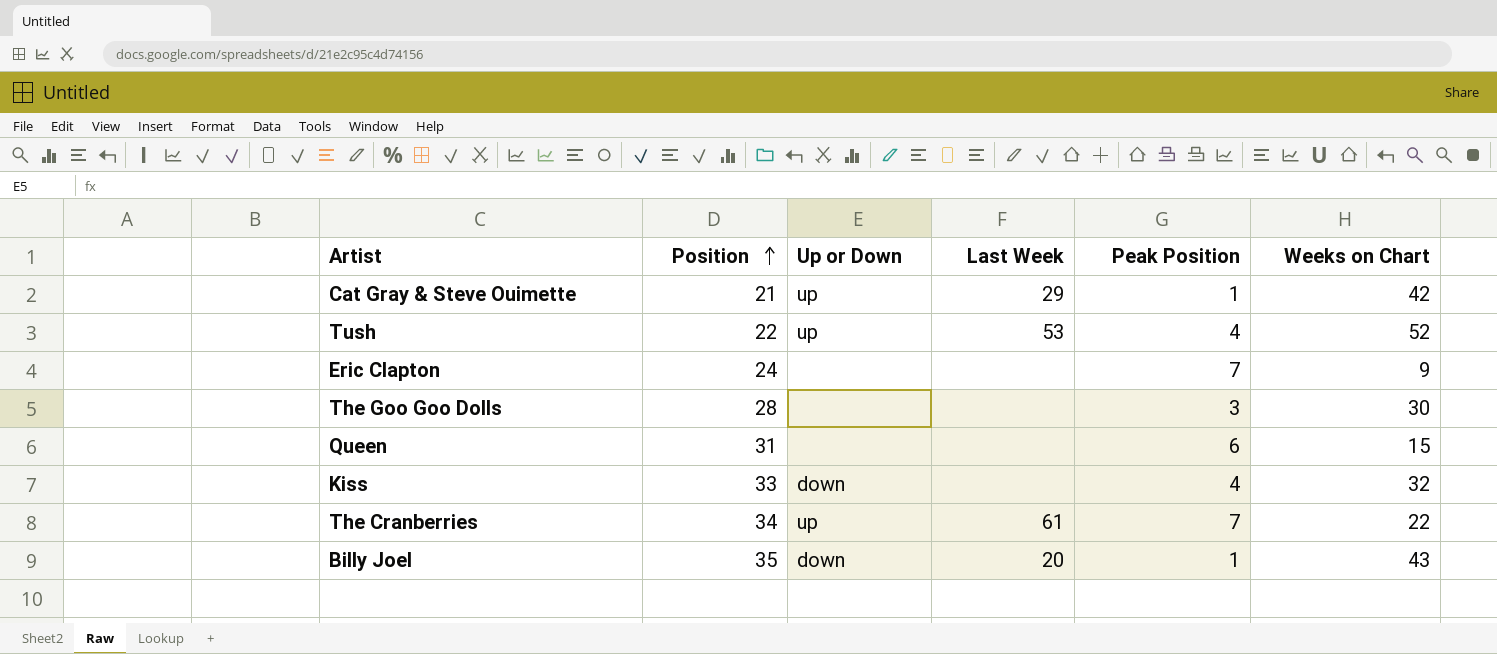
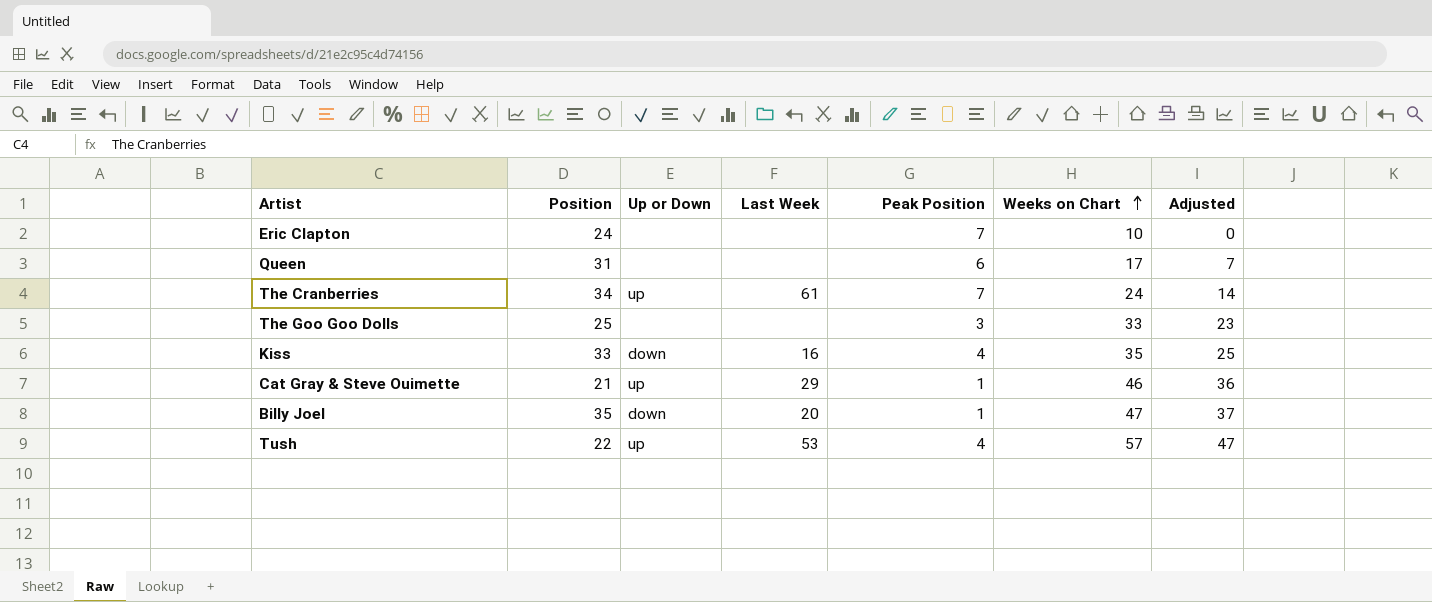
row order: Position ascending -> Weeks on Chart ascending
column Adjusted | formula: none -> [Weeks on Chart] - 10
Eric Clapton | Weeks on Chart: 9 -> 10
Queen | Weeks on Chart: 15 -> 17
The Cranberries | Weeks on Chart: 22 -> 24
The Goo Goo Dolls | Position: 28 -> 25
The Goo Goo Dolls | Weeks on Chart: 30 -> 33
Kiss | Last Week: none -> 16
Kiss | Weeks on Chart: 32 -> 35
Cat Gray & Steve Ouimette | Weeks on Chart: 42 -> 46
Billy Joel | Weeks on Chart: 43 -> 47
Tush | Weeks on Chart: 52 -> 57

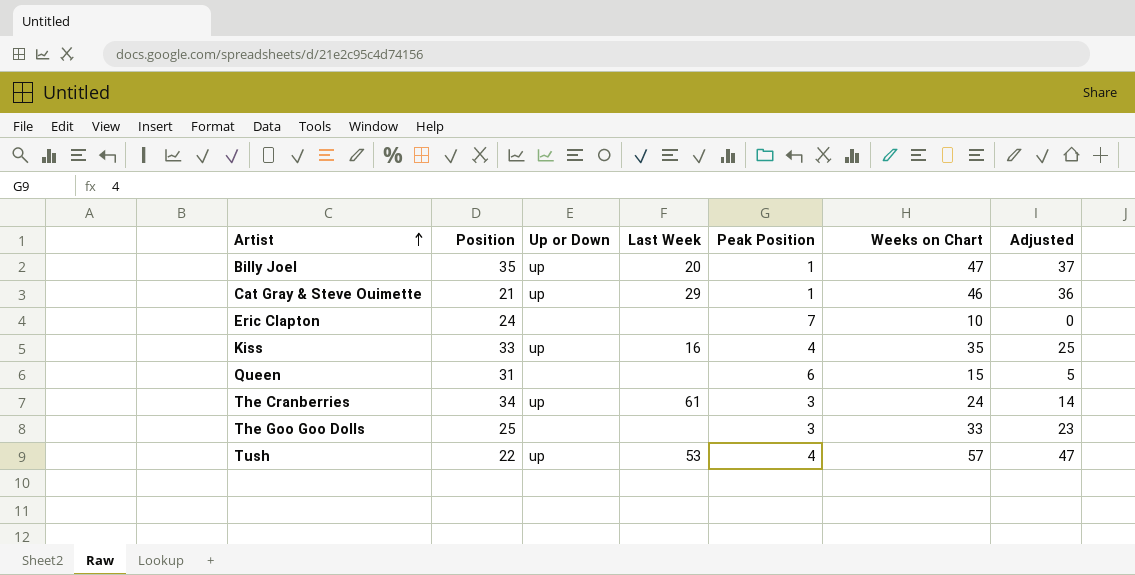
row order: Weeks on Chart ascending -> Artist ascending
Billy Joel | Up or Down: down -> up
Kiss | Up or Down: down -> up
Queen | Weeks on Chart: 17 -> 15
Queen | Adjusted: 7 -> 5
The Cranberries | Peak Position: 7 -> 3

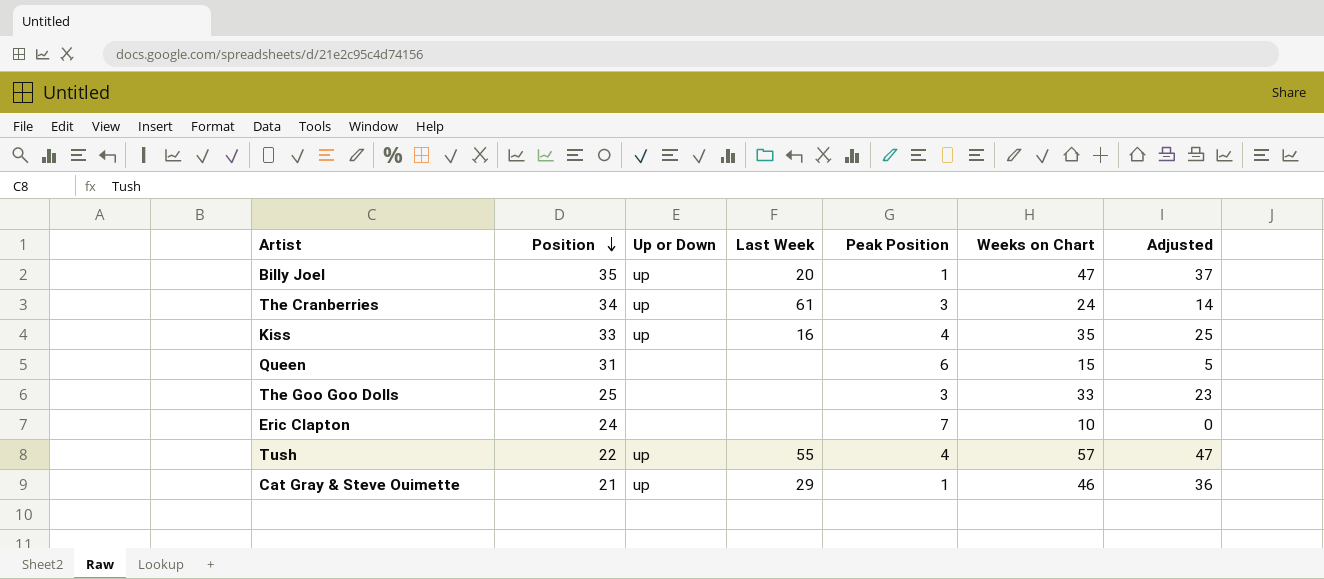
row order: Artist ascending -> Position descending
Tush | Last Week: 53 -> 55

